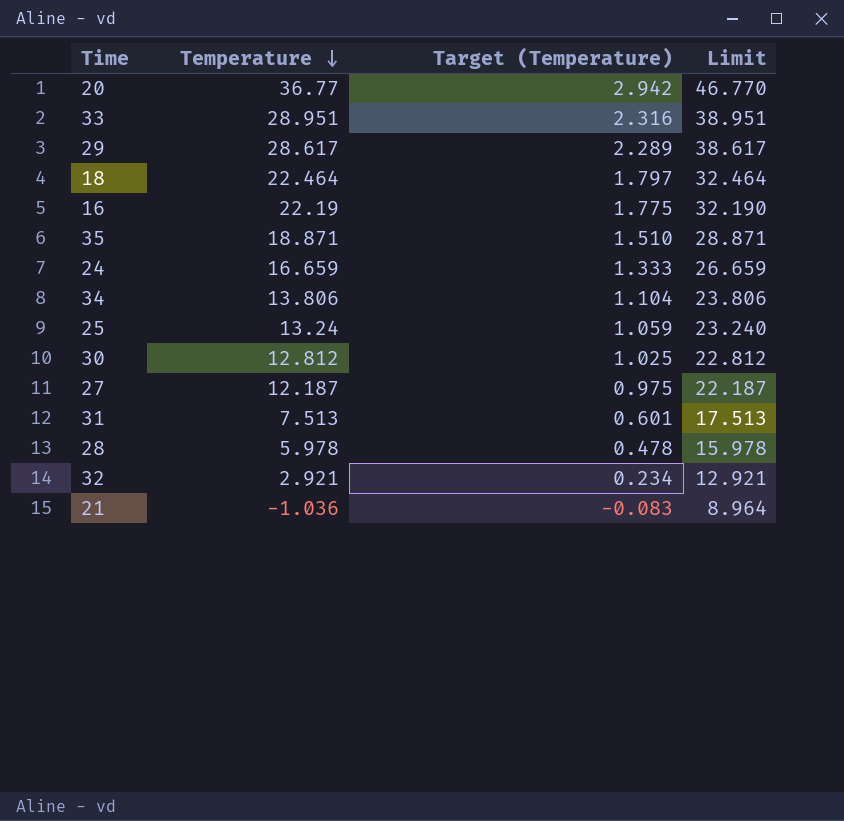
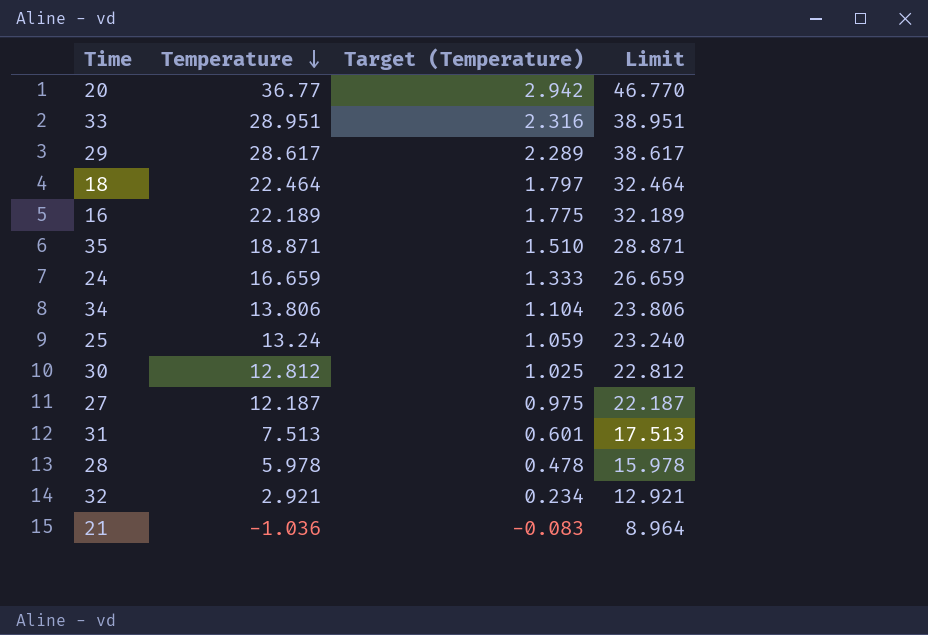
16 | Temperature: 22.19 -> 22.189
16 | Limit: 32.190 -> 32.189

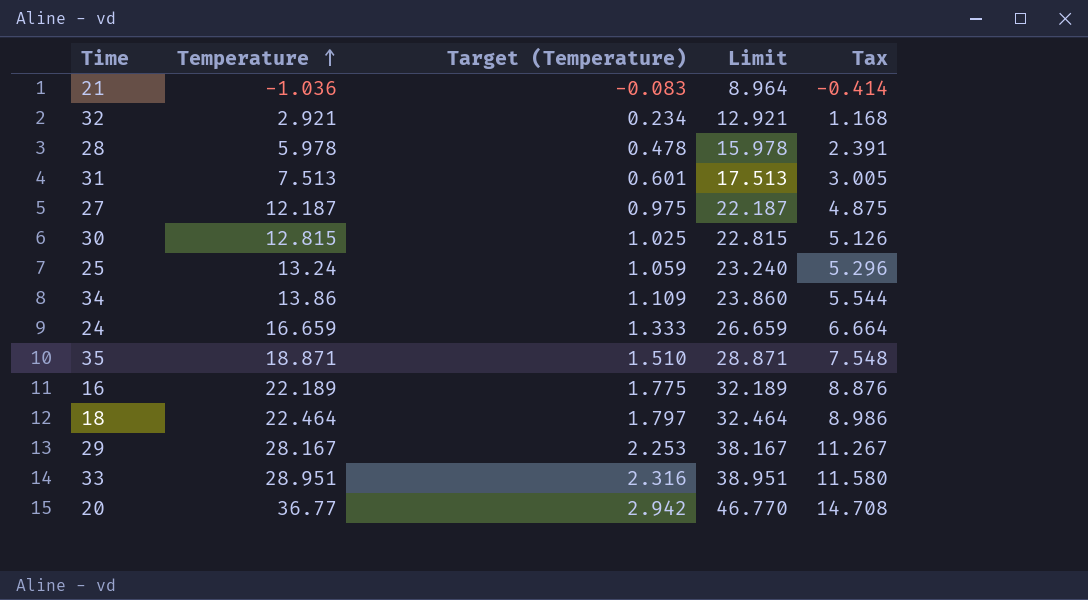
row order: Temperature descending -> Temperature ascending
column Tax | formula: none -> [Temperature] * 0.4
30 | Temperature: 12.812 -> 12.815
30 | Limit: 22.812 -> 22.815
34 | Temperature: 13.806 -> 13.86
34 | Target (Temperature): 1.104 -> 1.109
34 | Limit: 23.806 -> 23.860
29 | Temperature: 28.617 -> 28.167
29 | Target (Temperature): 2.289 -> 2.253
29 | Limit: 38.617 -> 38.167

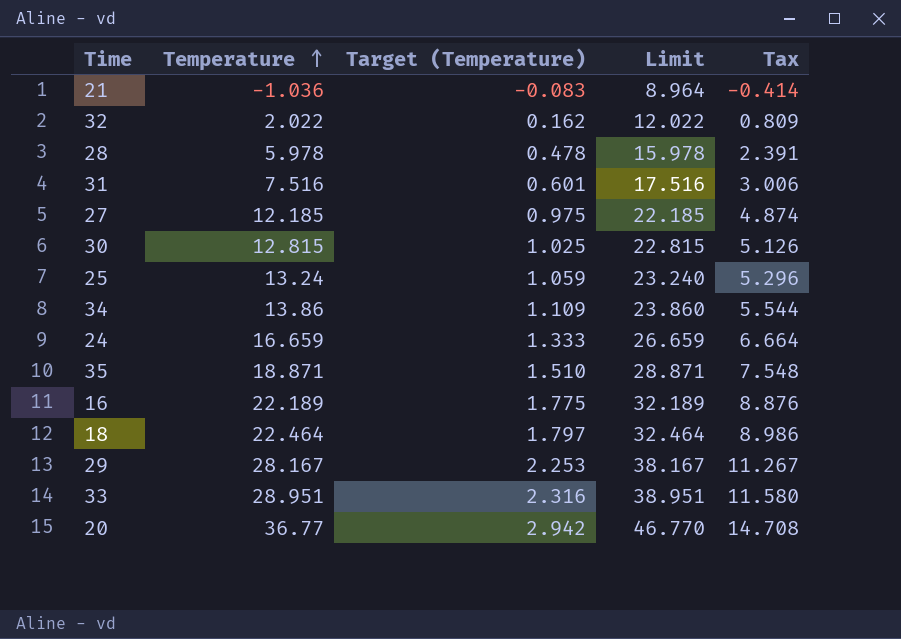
32 | Temperature: 2.921 -> 2.022
32 | Target (Temperature): 0.234 -> 0.162
32 | Limit: 12.921 -> 12.022
32 | Tax: 1.168 -> 0.809
31 | Temperature: 7.513 -> 7.516
31 | Limit: 17.513 -> 17.516
31 | Tax: 3.005 -> 3.006
27 | Temperature: 12.187 -> 12.185
27 | Limit: 22.187 -> 22.185
27 | Tax: 4.875 -> 4.874

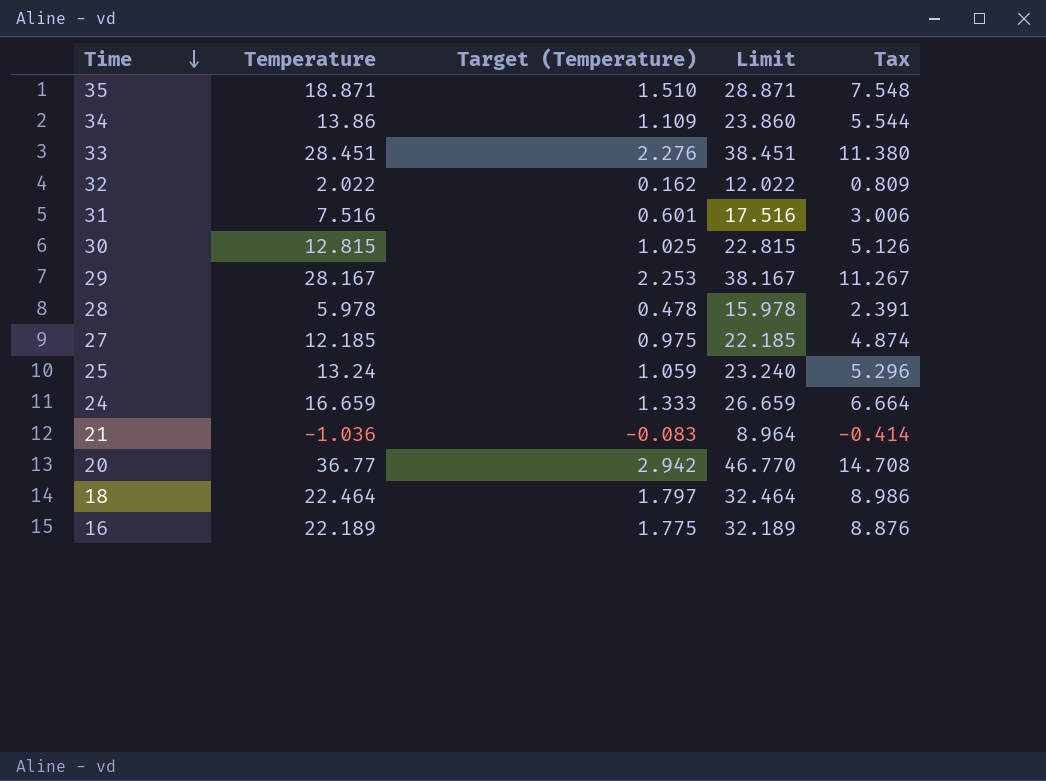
row order: Temperature ascending -> Time descending
33 | Temperature: 28.951 -> 28.451
33 | Target (Temperature): 2.316 -> 2.276
33 | Limit: 38.951 -> 38.451
33 | Tax: 11.580 -> 11.380

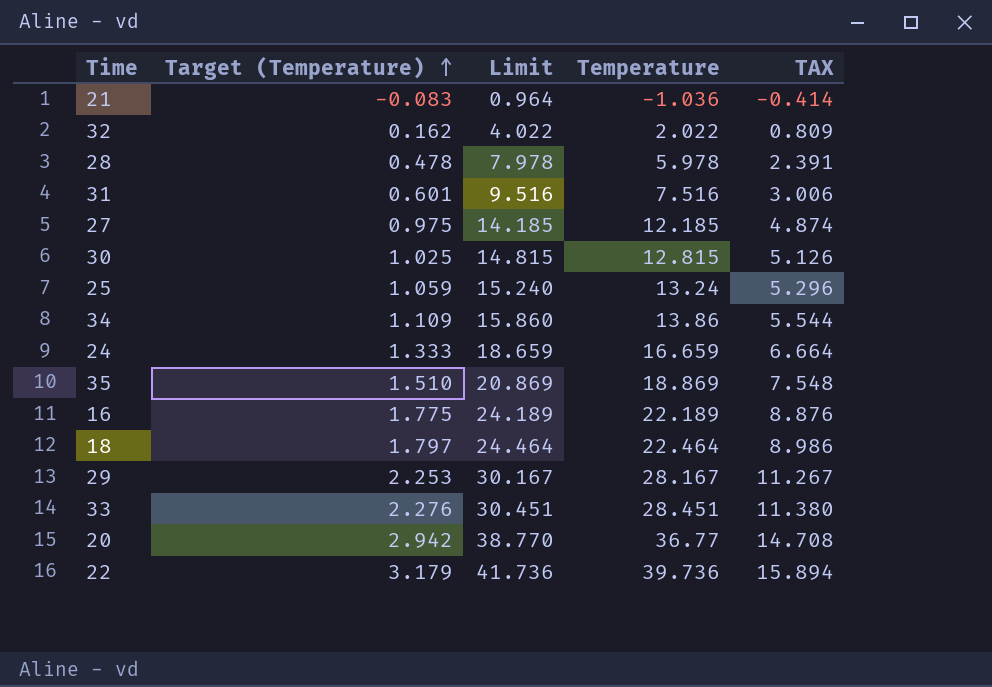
row order: Time descending -> Target (Temperature) ascending
column Limit | formula: [Temperature] + 10 -> [Temperature] + 2
column Temperature | position: 2 -> 4
column name: Tax -> TAX
35 | Temperature: 18.871 -> 18.869
row 22: none -> 3.179 | 41.736 | 39.736 | 15.894

